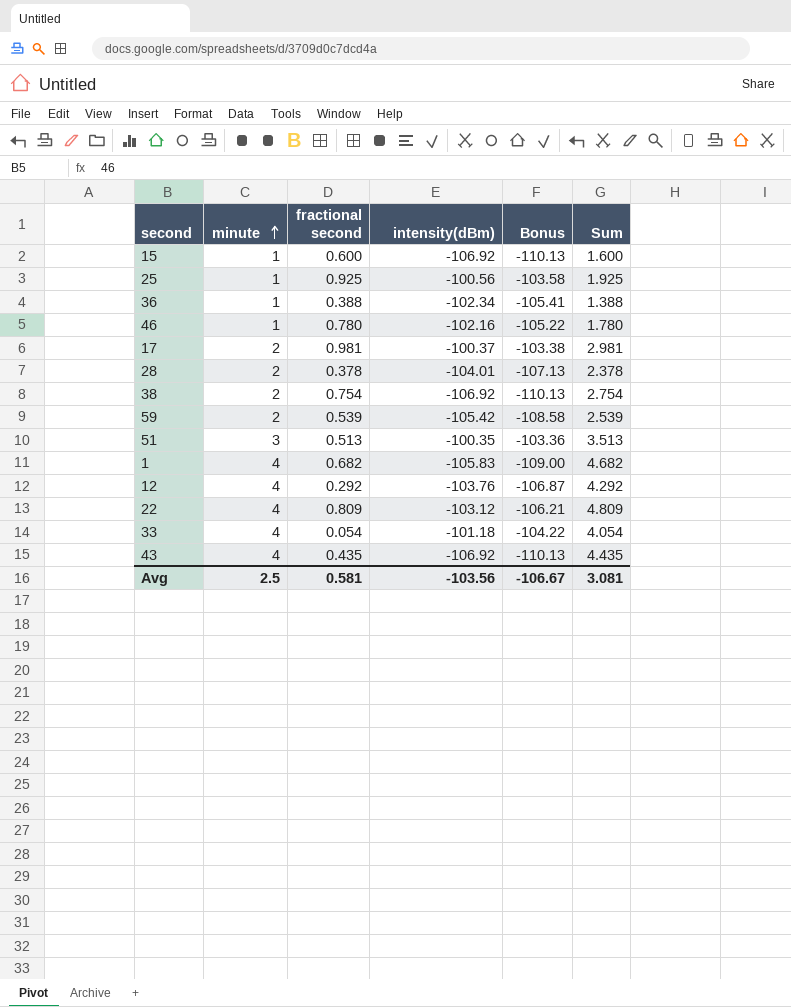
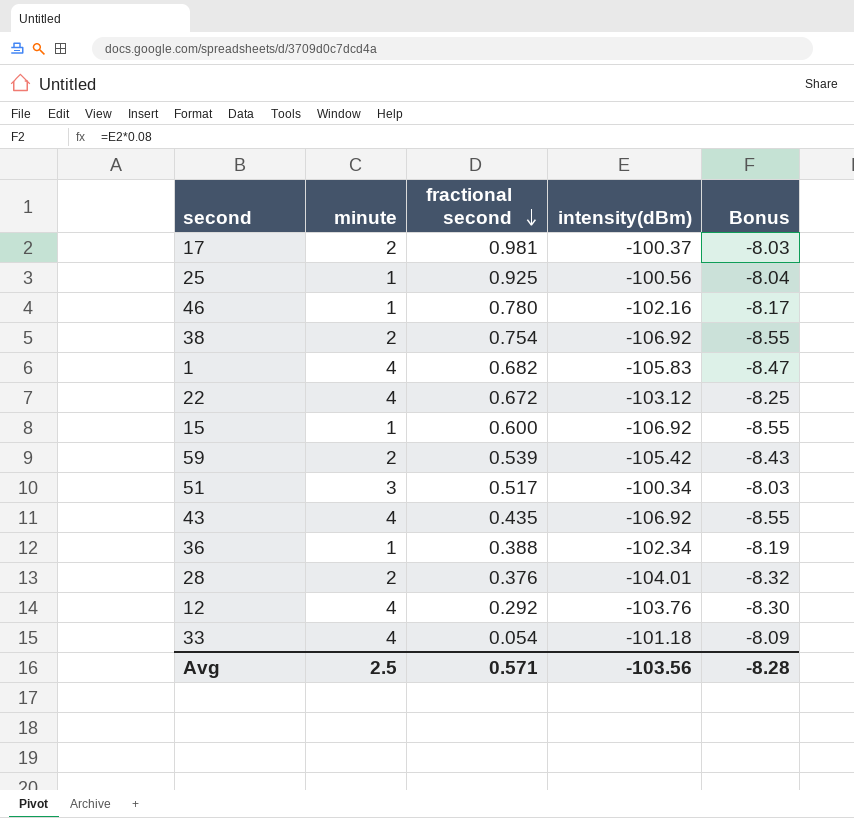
row order: minute ascending -> fractional second descending
column Sum | formula: [minute] + [fractional second] -> none
column Bonus | formula: [intensity(dBm)] * 1.03 -> [intensity(dBm)] * 0.08
22 | fractional second: 0.809 -> 0.672
51 | fractional second: 0.513 -> 0.517
51 | intensity(dBm): -100.35 -> -100.34
28 | fractional second: 0.378 -> 0.376
Avg | fractional second: 0.581 -> 0.571
Avg | Bonus: -106.67 -> -8.28

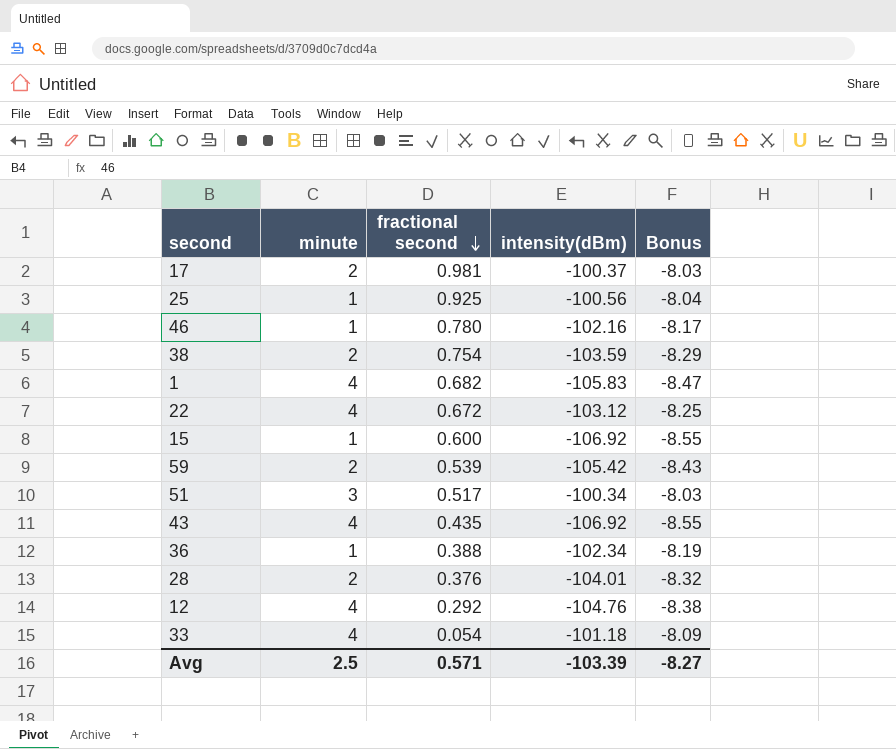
38 | intensity(dBm): -106.92 -> -103.59
38 | Bonus: -8.55 -> -8.29
12 | intensity(dBm): -103.76 -> -104.76
12 | Bonus: -8.30 -> -8.38
Avg | intensity(dBm): -103.56 -> -103.39
Avg | Bonus: -8.28 -> -8.27

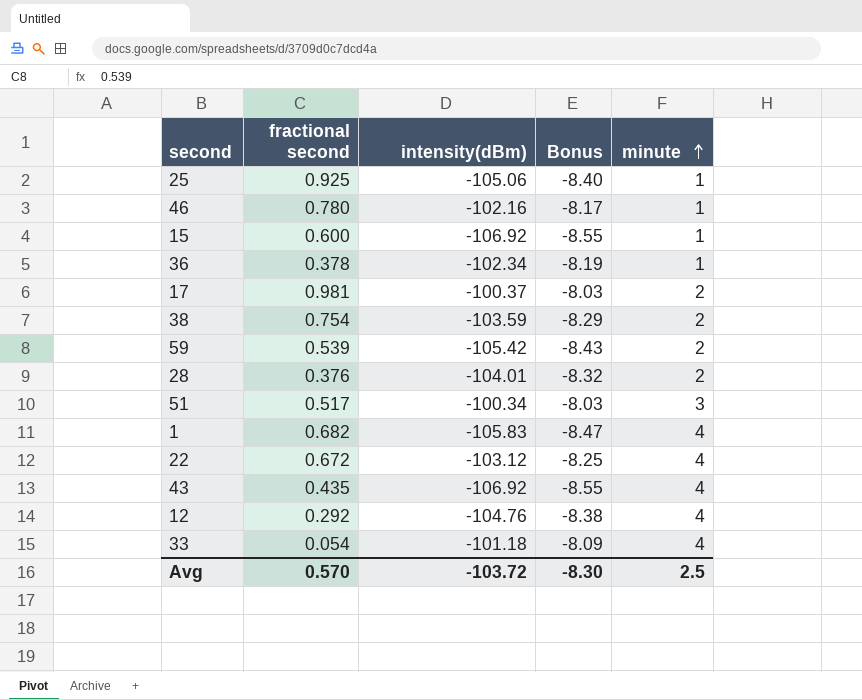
row order: fractional second descending -> minute ascending
column minute | position: 2 -> 5
25 | intensity(dBm): -100.56 -> -105.06
25 | Bonus: -8.04 -> -8.40
36 | fractional second: 0.388 -> 0.378
Avg | fractional second: 0.571 -> 0.570
Avg | intensity(dBm): -103.39 -> -103.72
Avg | Bonus: -8.27 -> -8.30

